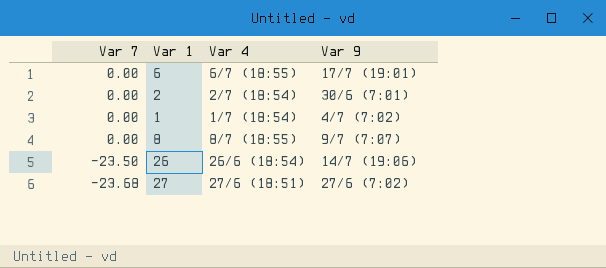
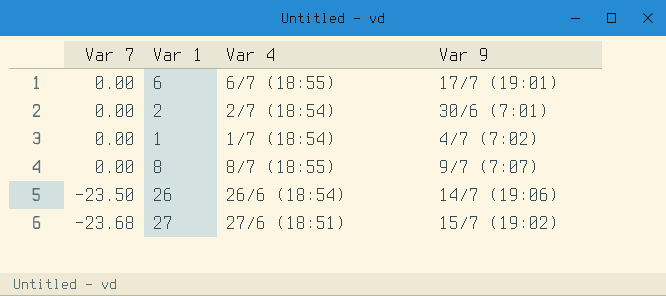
27 | Var 9: 27/6 (7:02) -> 15/7 (19:02)

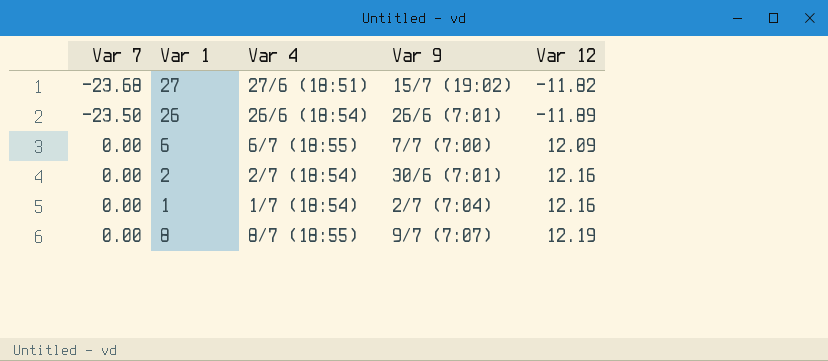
row order: Var 7 descending -> Var 7 ascending
column Var 12 | position: none -> 5
26 | Var 9: 14/7 (19:06) -> 26/6 (7:01)
6 | Var 9: 17/7 (19:01) -> 7/7 (7:00)
1 | Var 9: 4/7 (7:02) -> 2/7 (7:04)

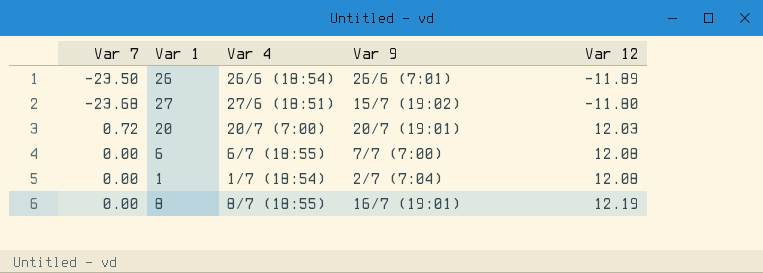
row order: Var 7 ascending -> Var 12 ascending
row 2: 0.00 | 2/7 (18:54) | 30/6 (7:01) | 12.16 -> none
27 | Var 12: -11.82 -> -11.80
row 20: none -> 0.72 | 20/7 (7:00) | 20/7 (19:01) | 12.03
6 | Var 12: 12.09 -> 12.08
1 | Var 12: 12.16 -> 12.08
8 | Var 9: 9/7 (7:07) -> 16/7 (19:01)

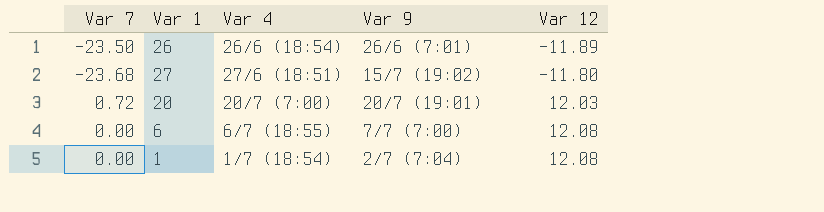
row 8: 0.00 | 8/7 (18:55) | 16/7 (19:01) | 12.19 -> none

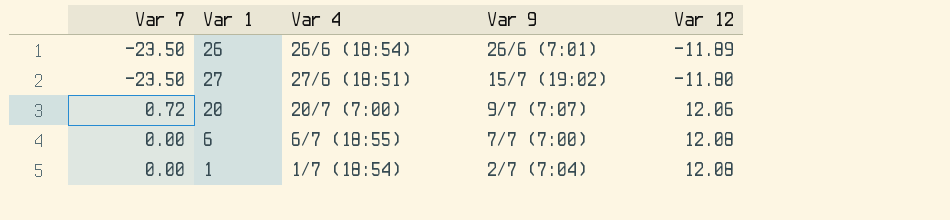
27 | Var 7: -23.68 -> -23.50
20 | Var 9: 20/7 (19:01) -> 9/7 (7:07)
20 | Var 12: 12.03 -> 12.06

